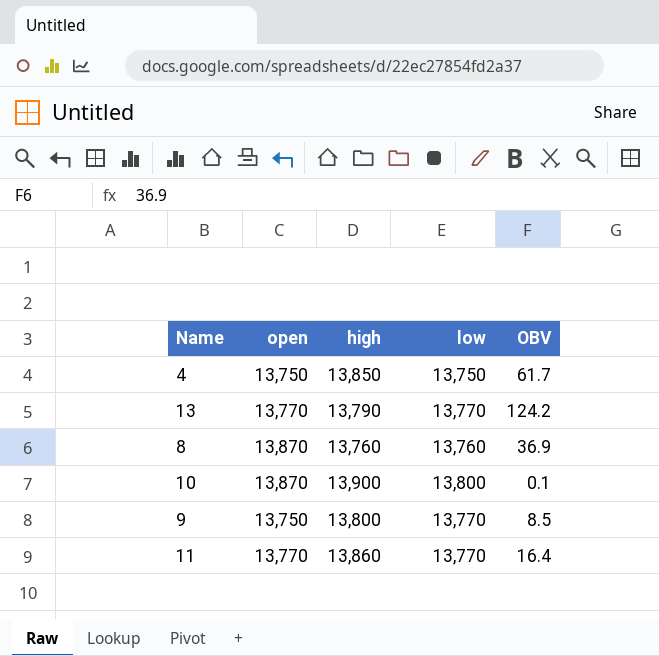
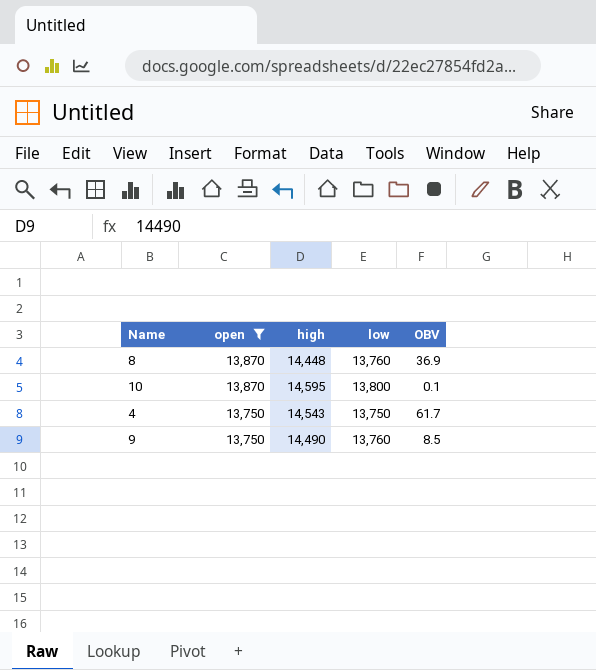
filter: none -> open != 13,770
row order: none -> open descending
8 | high: 13,760 -> 14,448
10 | high: 13,900 -> 14,595
4 | high: 13,850 -> 14,543
9 | high: 13,800 -> 14,490
9 | low: 13,770 -> 13,760

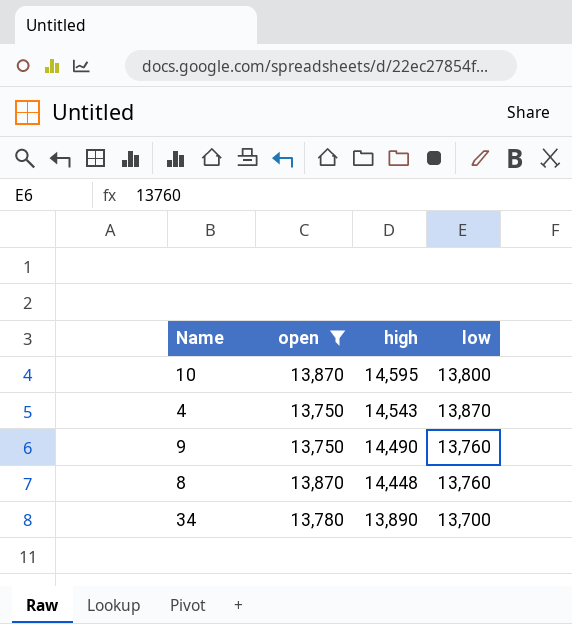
row order: open descending -> high descending
column OBV | position: 5 -> none
4 | low: 13,750 -> 13,870
row 34: none -> 13,780 | 13,890 | 13,700

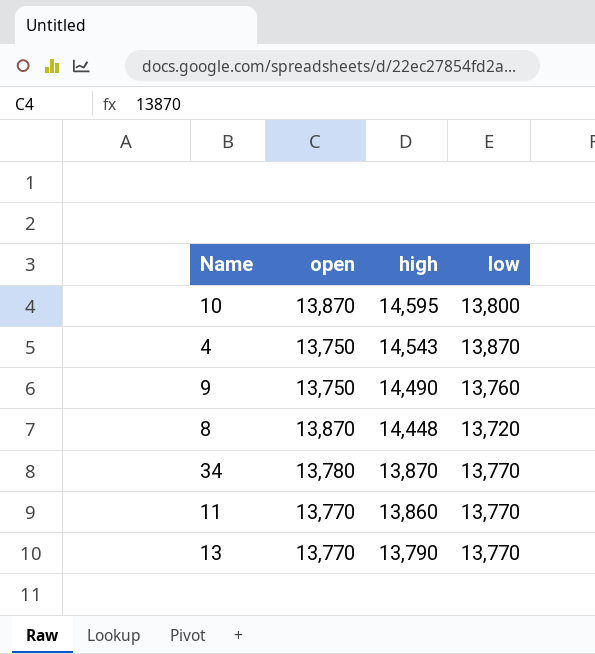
filter: open != 13,770 -> none
8 | low: 13,760 -> 13,720
34 | high: 13,890 -> 13,870
34 | low: 13,700 -> 13,770

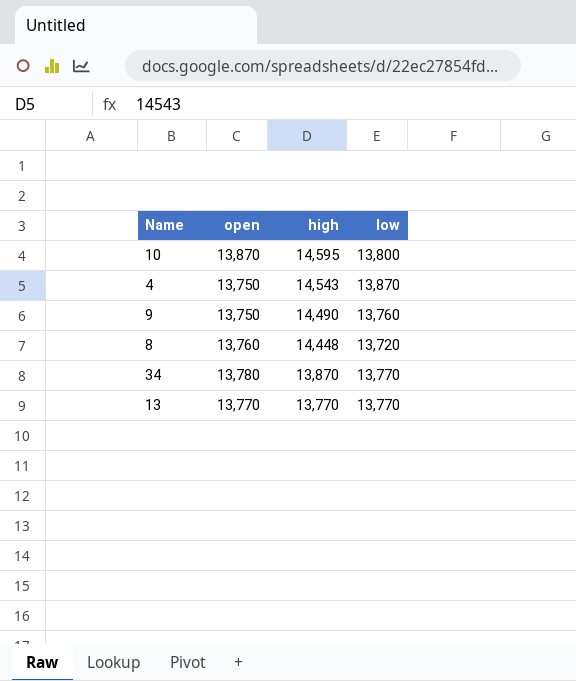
row 11: 13,770 | 13,860 | 13,770 -> none
8 | open: 13,870 -> 13,760
13 | high: 13,790 -> 13,770

